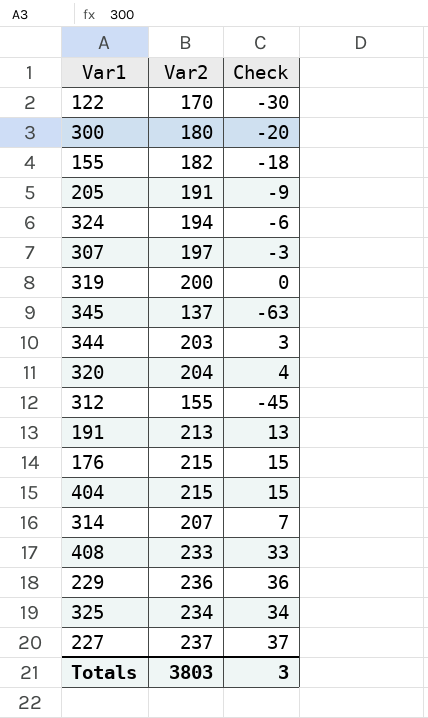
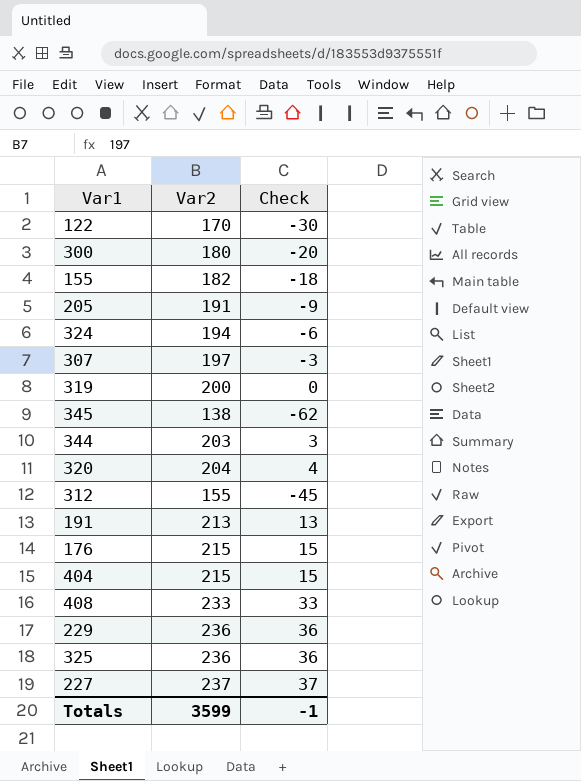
row 314: 207 | 7 -> none
345 | Var2: 137 -> 138
345 | Check: -63 -> -62
325 | Var2: 234 -> 236
325 | Check: 34 -> 36
Totals | Var2: 3803 -> 3599
Totals | Check: 3 -> -1

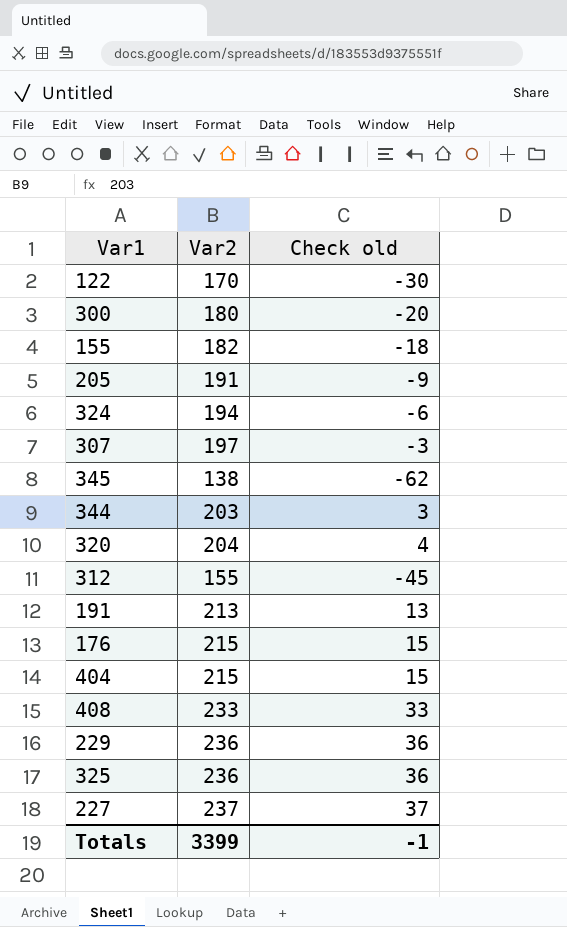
column name: Check -> Check old
row 319: 200 | 0 -> none
Totals | Var2: 3599 -> 3399

